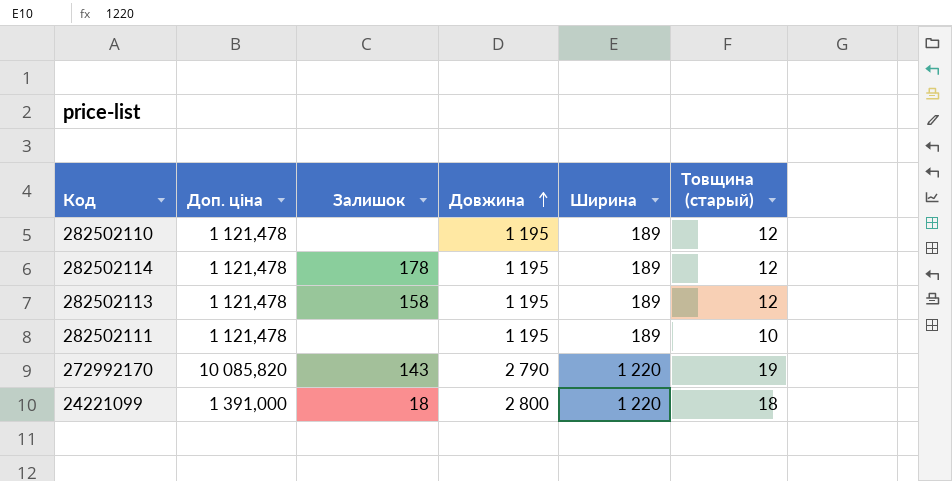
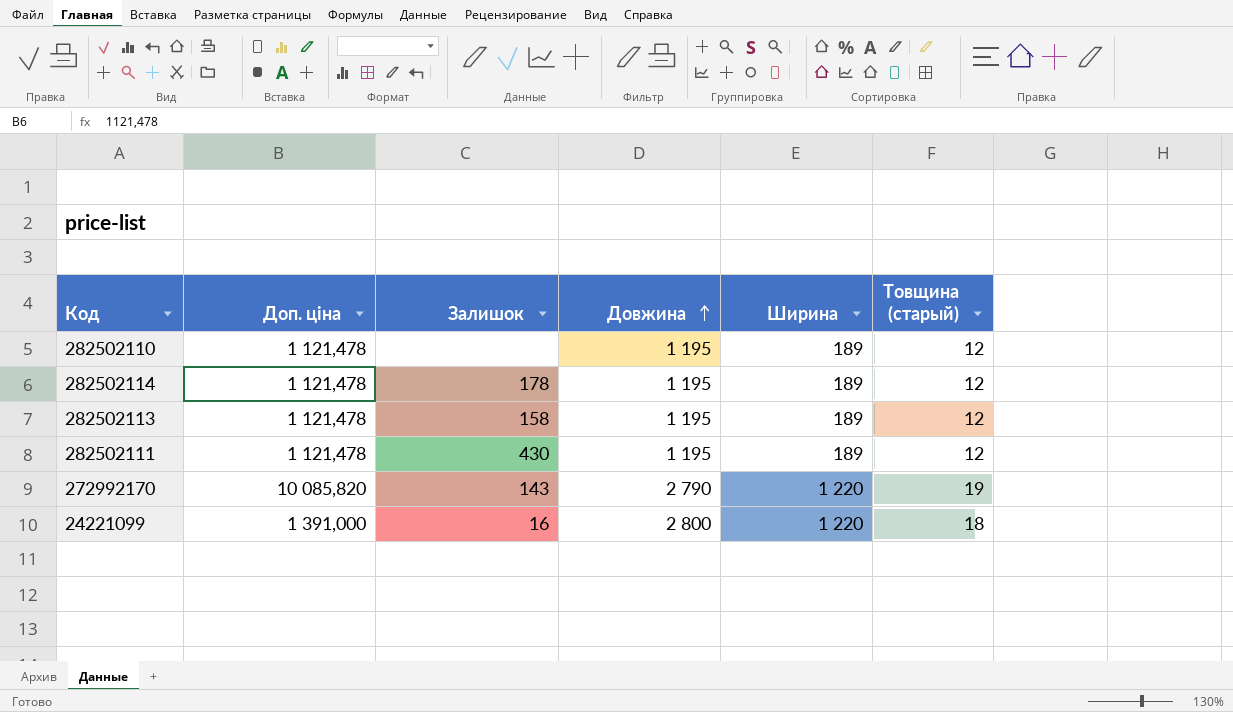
282502111 | Залишок: none -> 430
282502111 | Товщина (старый): 10 -> 12
24221099 | Залишок: 18 -> 16

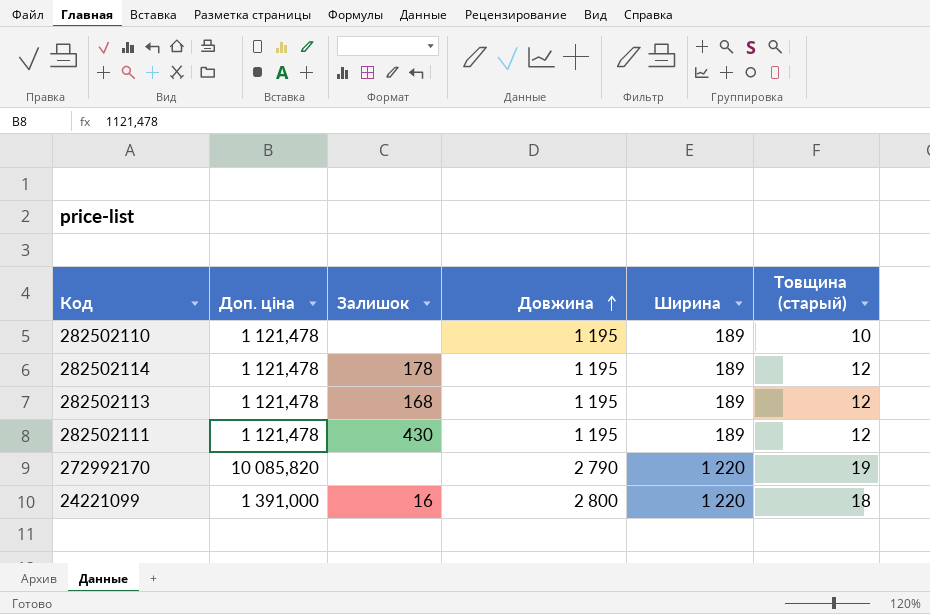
282502110 | Товщина (старый): 12 -> 10
282502113 | Залишок: 158 -> 168
272992170 | Залишок: 143 -> none

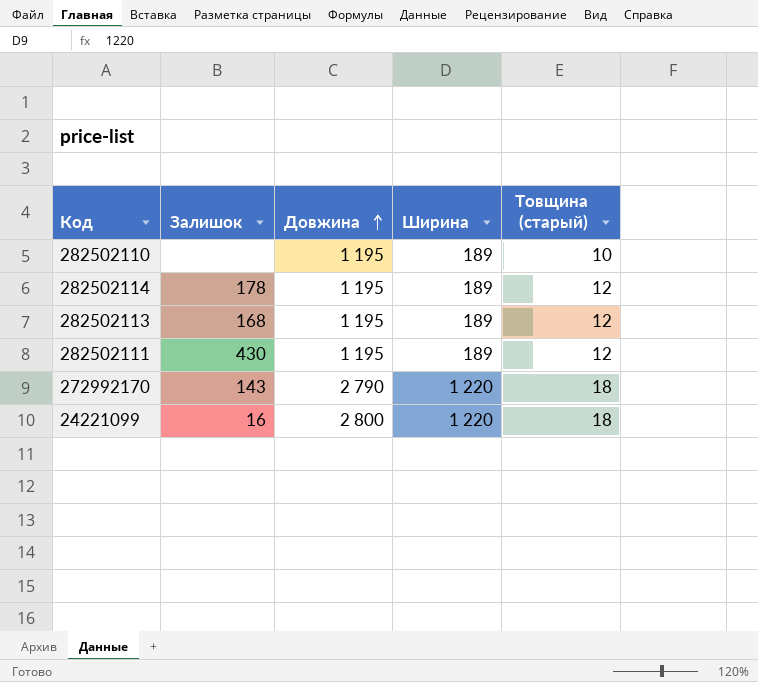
column Доп. ціна | position: 2 -> none
272992170 | Залишок: none -> 143
272992170 | Товщина (старый): 19 -> 18

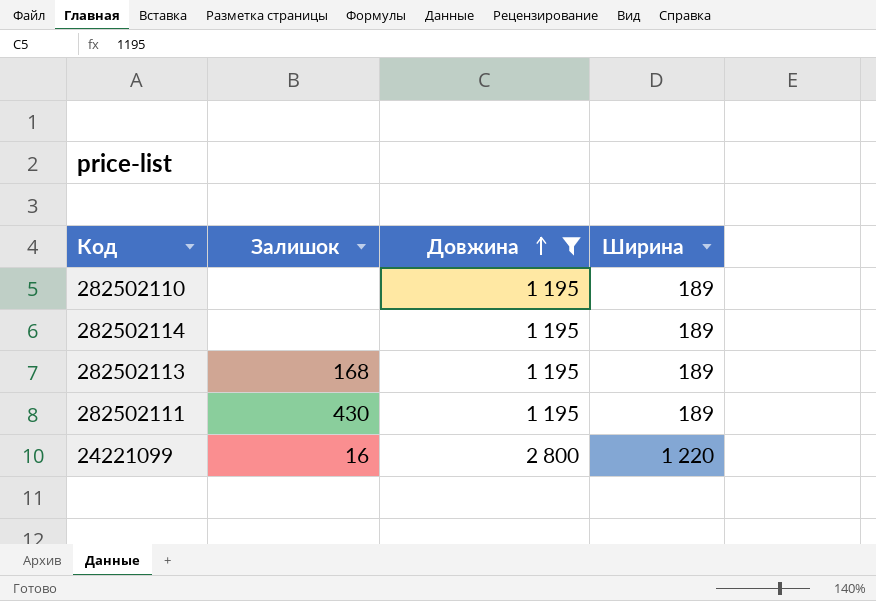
filter: none -> Довжина != 2 790
column Товщина (старый) | position: 5 -> none
282502114 | Залишок: 178 -> none

